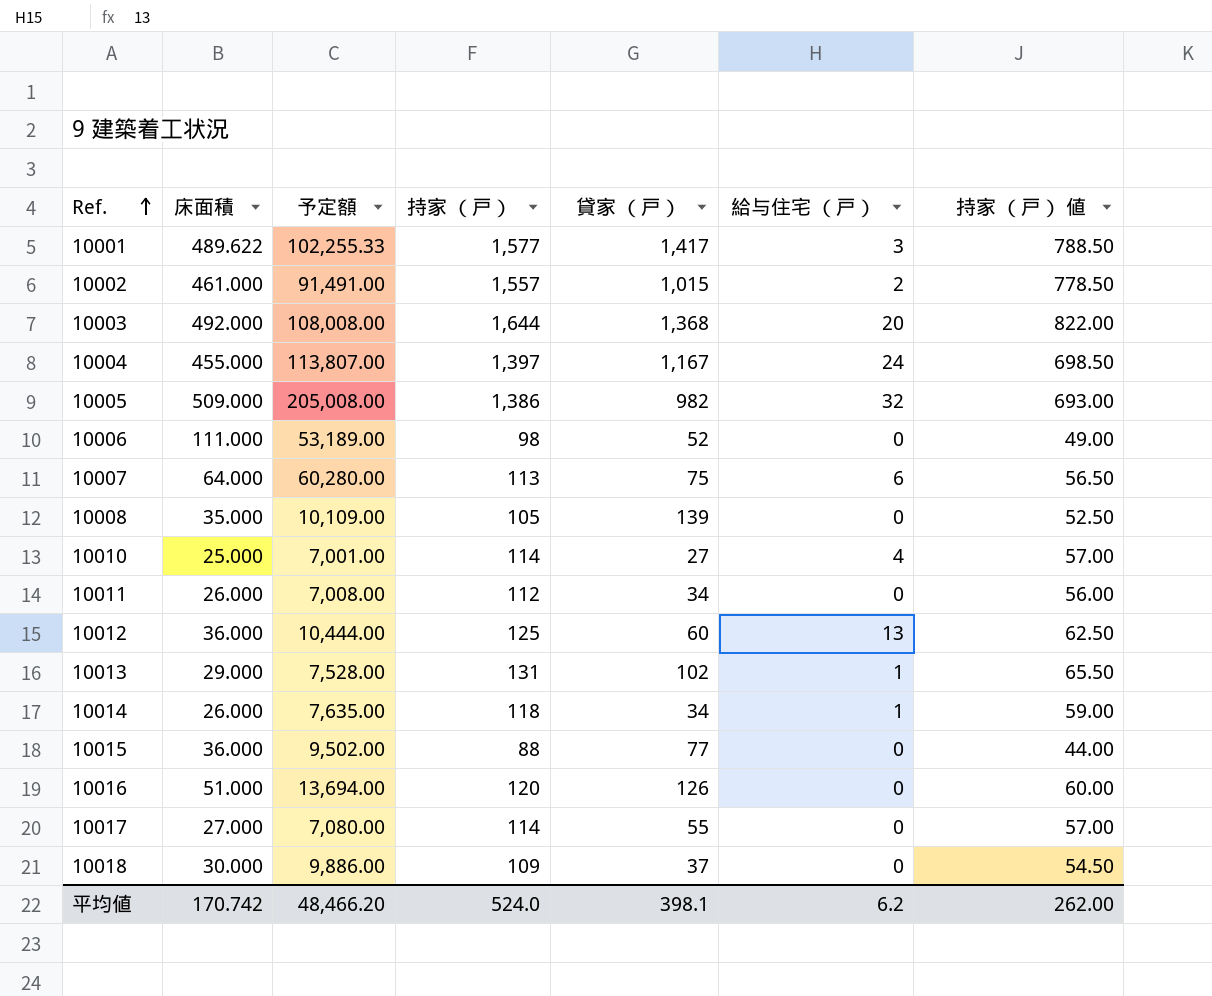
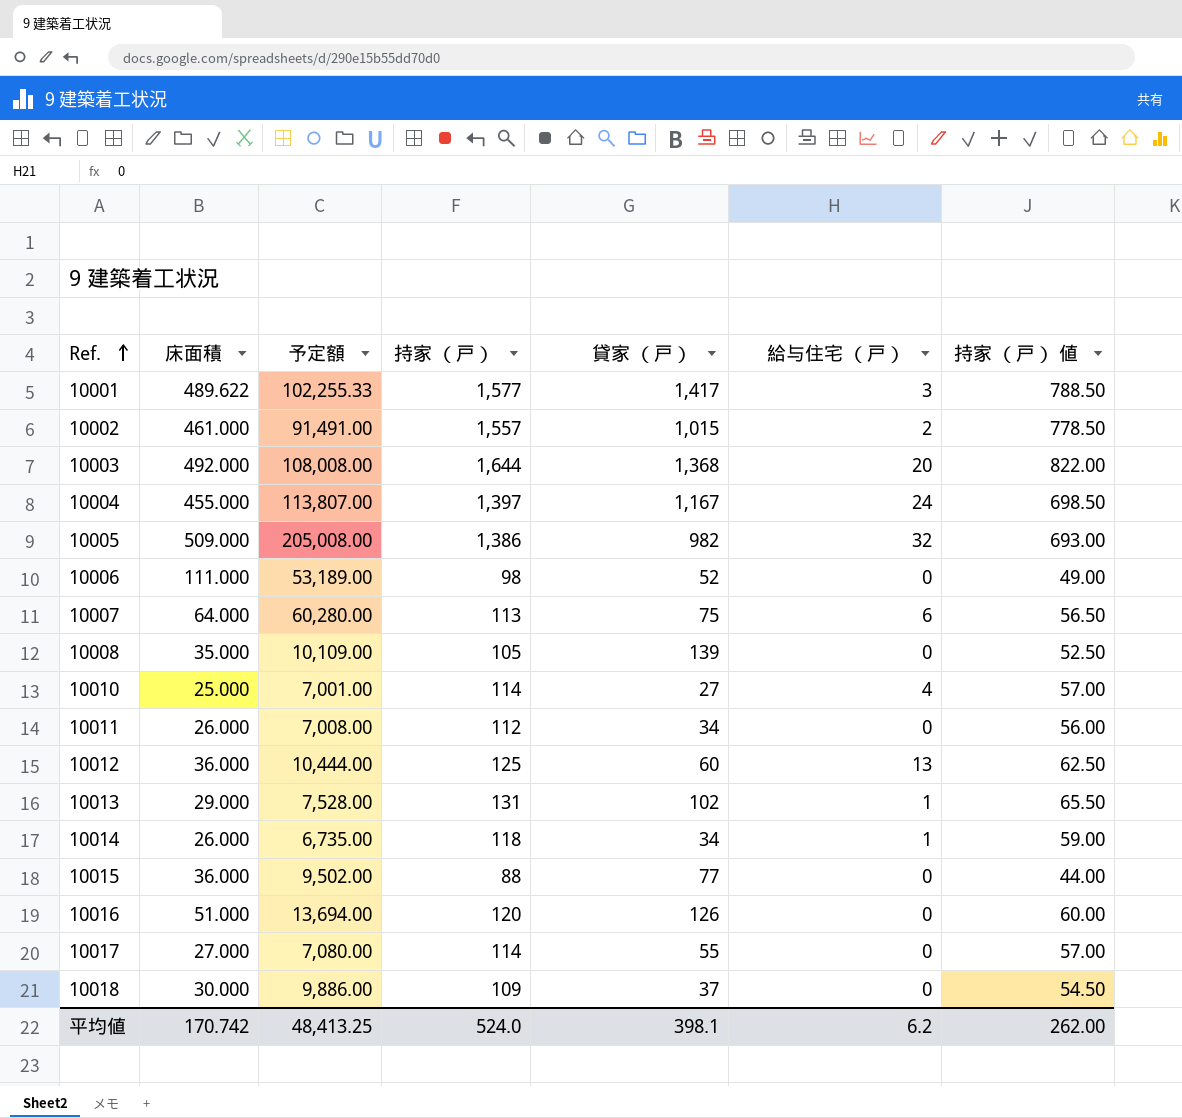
10014 | 予定額: 7,635.00 -> 6,735.00
平均値 | 予定額: 48,466.20 -> 48,413.25

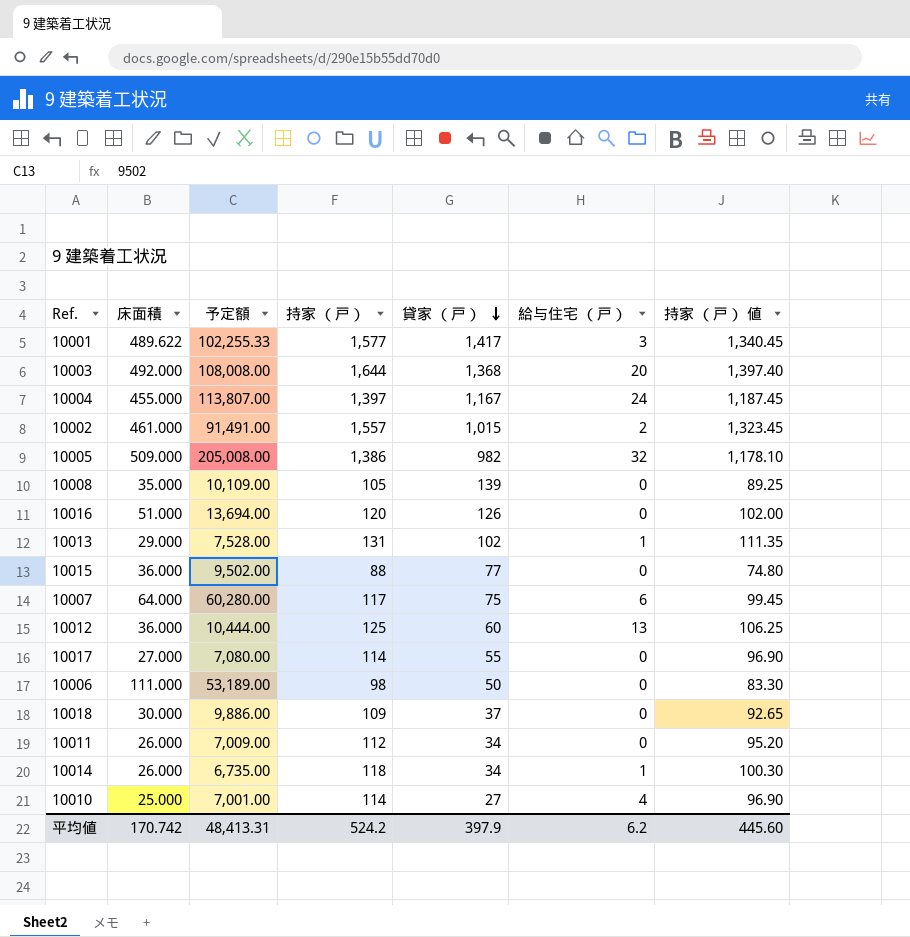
row order: Ref. ascending -> 貸家 （戸） descending
column 持家 （戸） 値 | formula: [持家 （戸）] * 0.5 -> [持家 （戸）] * 0.85
10007 | 持家 （戸）: 113 -> 117
10006 | 貸家 （戸）: 52 -> 50
10011 | 予定額: 7,008.00 -> 7,009.00
平均値 | 予定額: 48,413.25 -> 48,413.31
平均値 | 持家 （戸）: 524.0 -> 524.2
平均値 | 貸家 （戸）: 398.1 -> 397.9
平均値 | 持家 （戸） 値: 262.00 -> 445.60

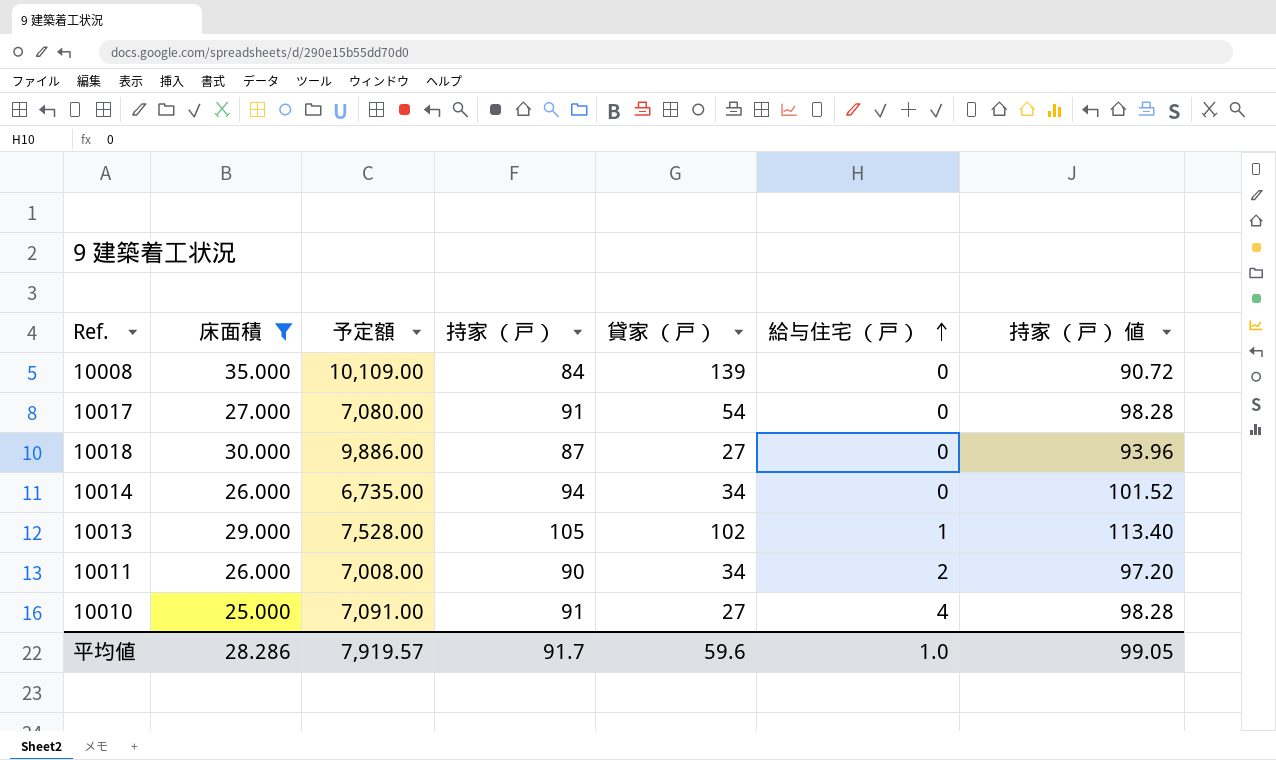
filter: none -> 床面積 <= 35.000
row order: 貸家 （戸） descending -> 給与住宅 （戸） ascending
column 持家 （戸） 値 | formula: [持家 （戸）] * 0.85 -> [持家 （戸）] * 1.08
10008 | 持家 （戸）: 105 -> 84
10017 | 持家 （戸）: 114 -> 91
10017 | 貸家 （戸）: 55 -> 54
10018 | 持家 （戸）: 109 -> 87
10018 | 貸家 （戸）: 37 -> 27
10014 | 持家 （戸）: 118 -> 94
10014 | 給与住宅 （戸）: 1 -> 0
10013 | 持家 （戸）: 131 -> 105
10011 | 予定額: 7,009.00 -> 7,008.00
10011 | 持家 （戸）: 112 -> 90
10011 | 給与住宅 （戸）: 0 -> 2
10010 | 予定額: 7,001.00 -> 7,091.00
10010 | 持家 （戸）: 114 -> 91
平均値 | 床面積: 170.742 -> 28.286
平均値 | 予定額: 48,413.31 -> 7,919.57
平均値 | 持家 （戸）: 524.2 -> 91.7
平均値 | 貸家 （戸）: 397.9 -> 59.6
平均値 | 給与住宅 （戸）: 6.2 -> 1.0
平均値 | 持家 （戸） 値: 445.60 -> 99.05

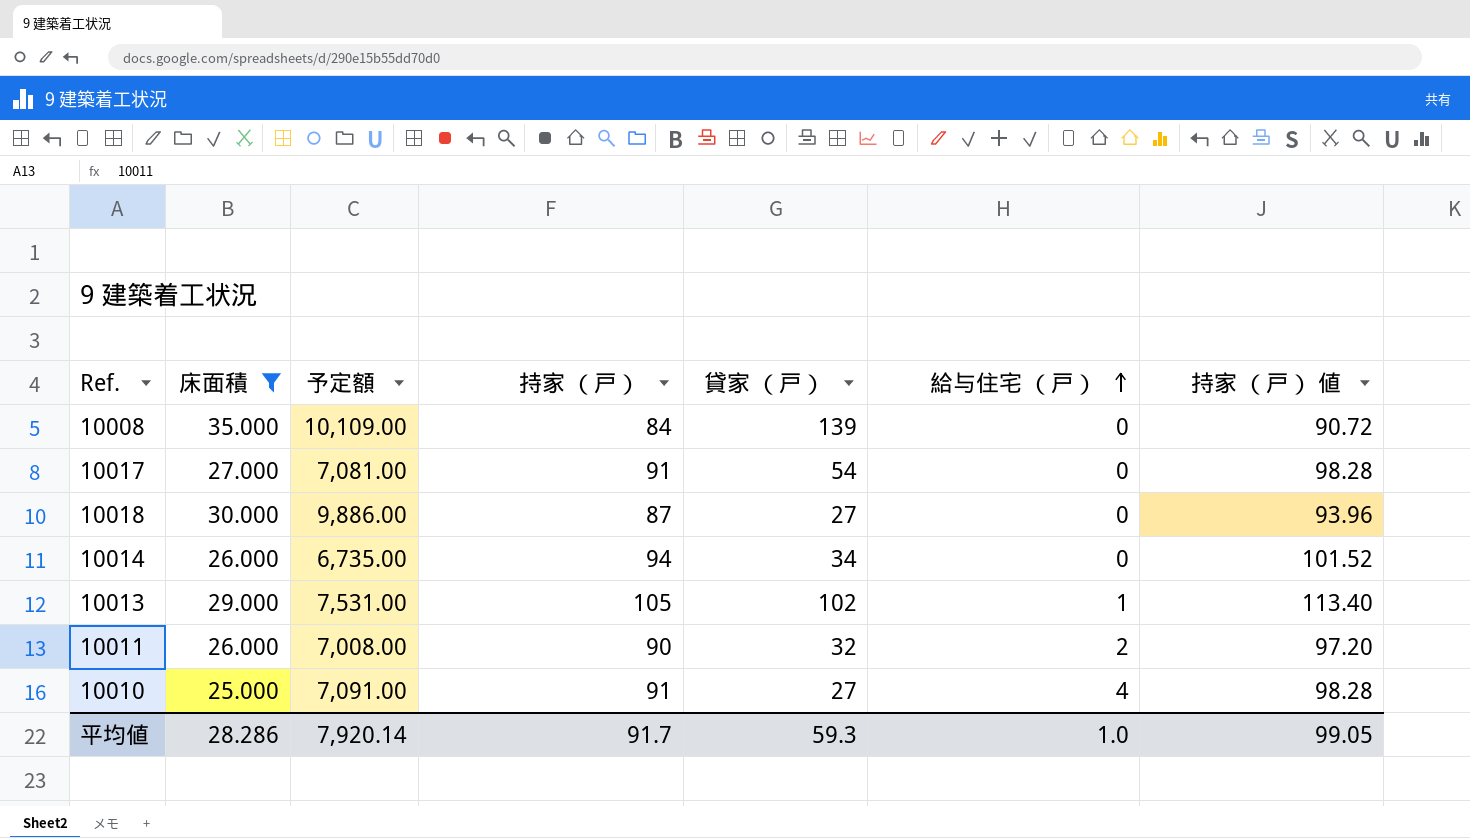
10017 | 予定額: 7,080.00 -> 7,081.00
10013 | 予定額: 7,528.00 -> 7,531.00
10011 | 貸家 （戸）: 34 -> 32
平均値 | 予定額: 7,919.57 -> 7,920.14
平均値 | 貸家 （戸）: 59.6 -> 59.3

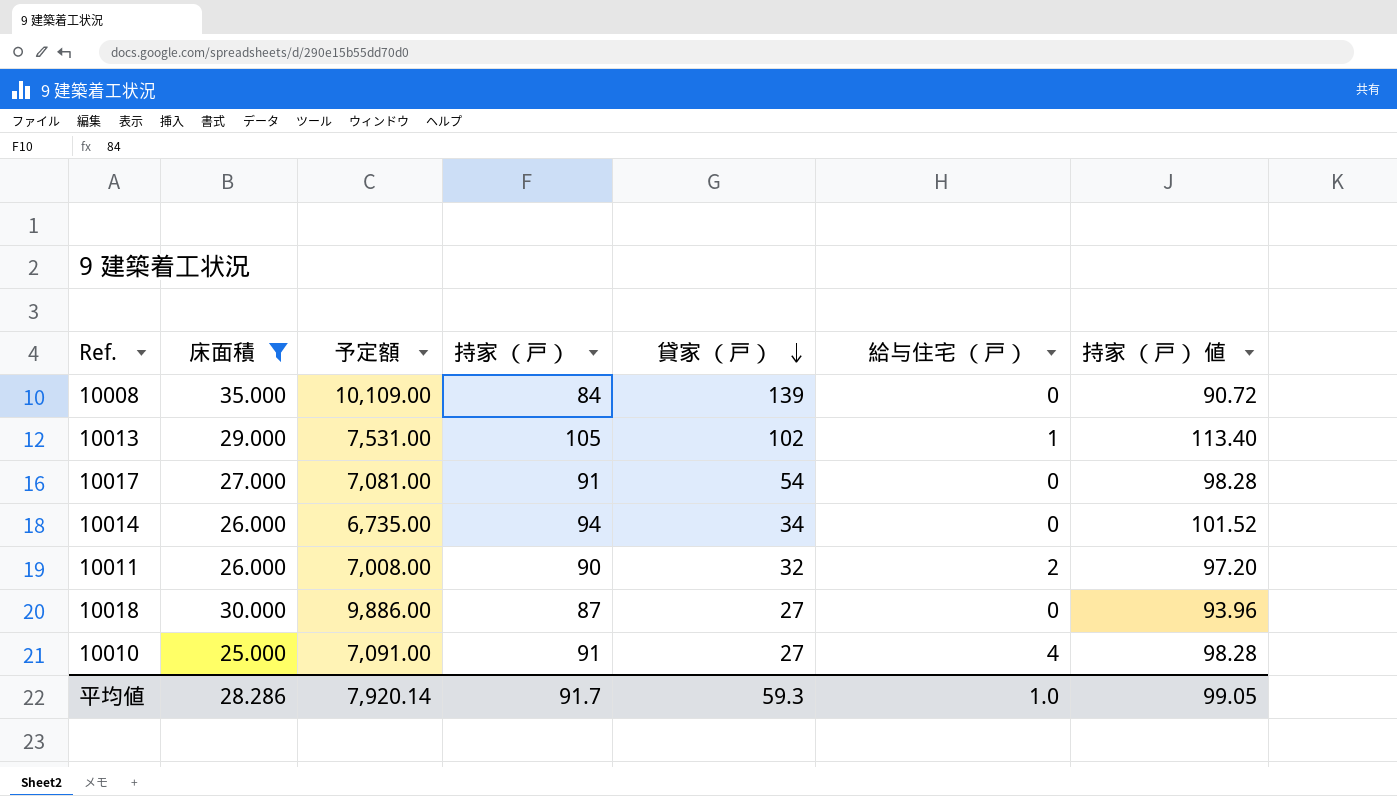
row order: 給与住宅 （戸） ascending -> 貸家 （戸） descending

